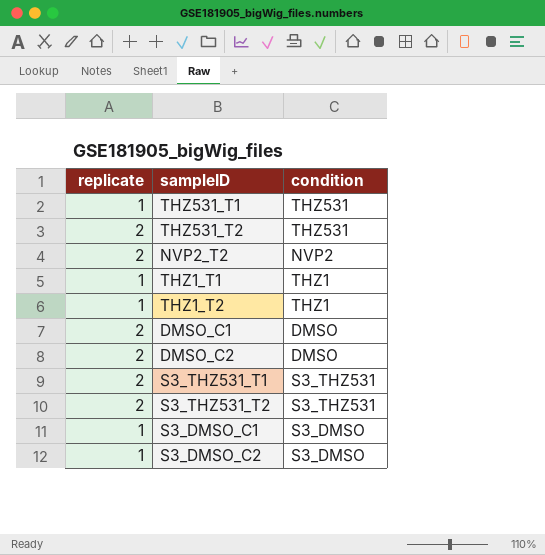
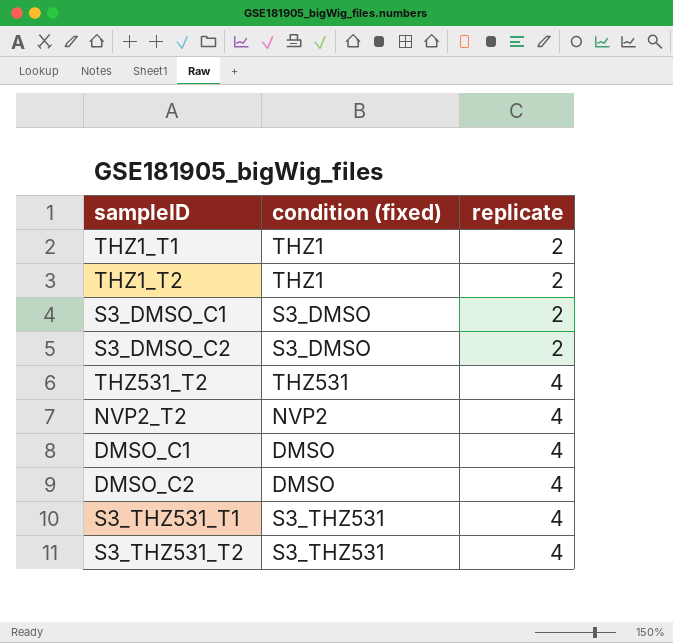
row order: none -> replicate ascending
column name: condition -> condition (fixed)
column replicate | position: 1 -> 3
row THZ531_T1: 1 | THZ531 -> none
THZ1_T1 | replicate: 1 -> 2
THZ1_T2 | replicate: 1 -> 2
S3_DMSO_C1 | replicate: 1 -> 2
S3_DMSO_C2 | replicate: 1 -> 2
THZ531_T2 | replicate: 2 -> 4
NVP2_T2 | replicate: 2 -> 4
DMSO_C1 | replicate: 2 -> 4
DMSO_C2 | replicate: 2 -> 4
S3_THZ531_T1 | replicate: 2 -> 4
S3_THZ531_T2 | replicate: 2 -> 4

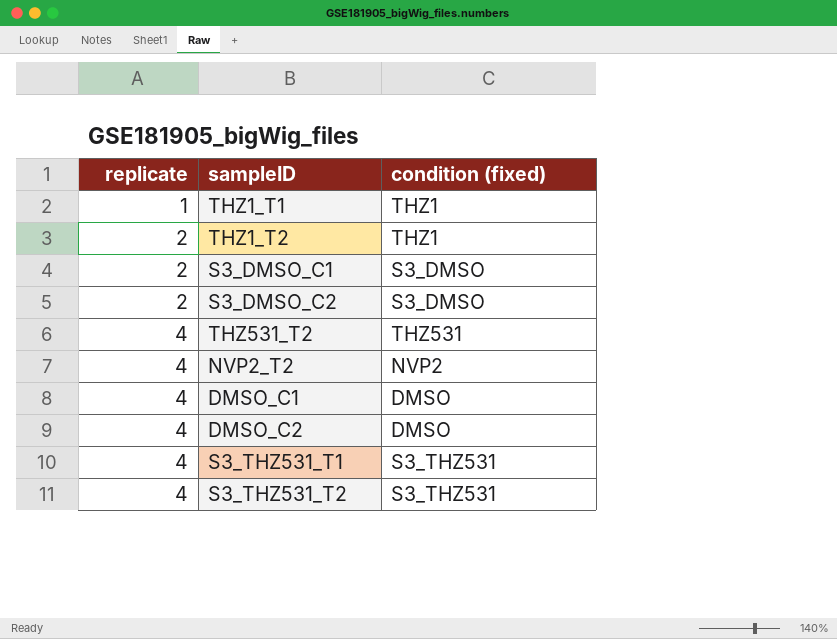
column replicate | position: 3 -> 1
THZ1_T1 | replicate: 2 -> 1

